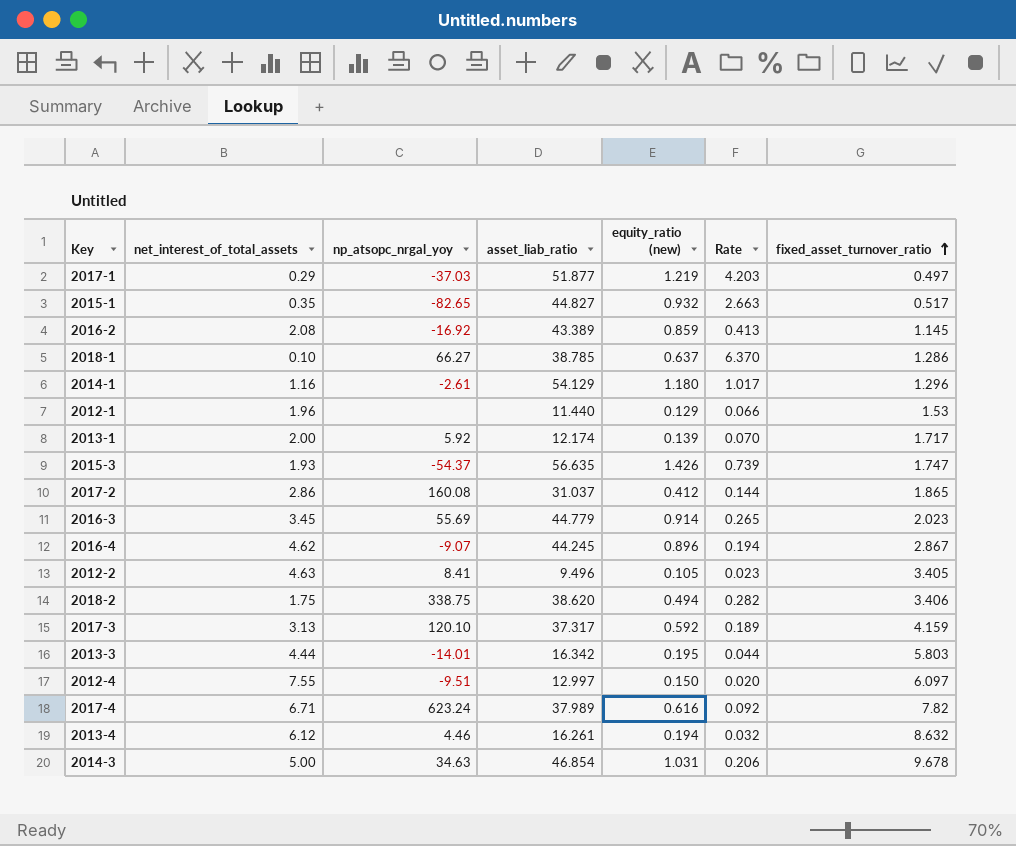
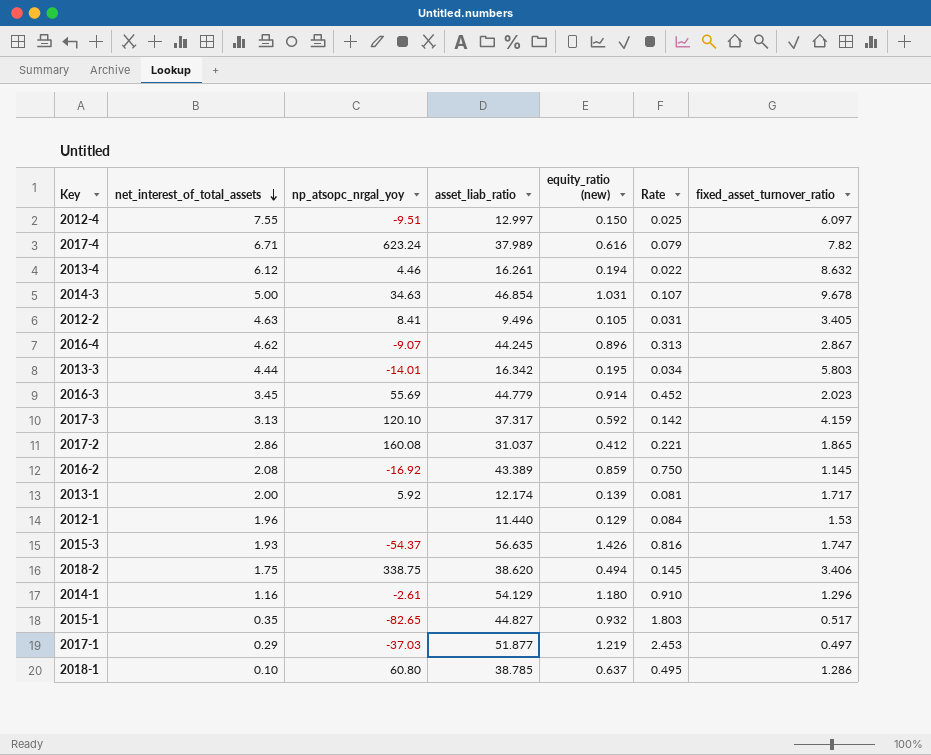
row order: fixed_asset_turnover_ratio ascending -> net_interest_of_total_assets descending
column Rate | formula: [equity_ratio (new)] / [net_interest_of_total_assets] -> [equity_ratio (new)] / [fixed_asset_turnover_ratio]
2018-1 | np_atsopc_nrgal_yoy: 66.27 -> 60.80

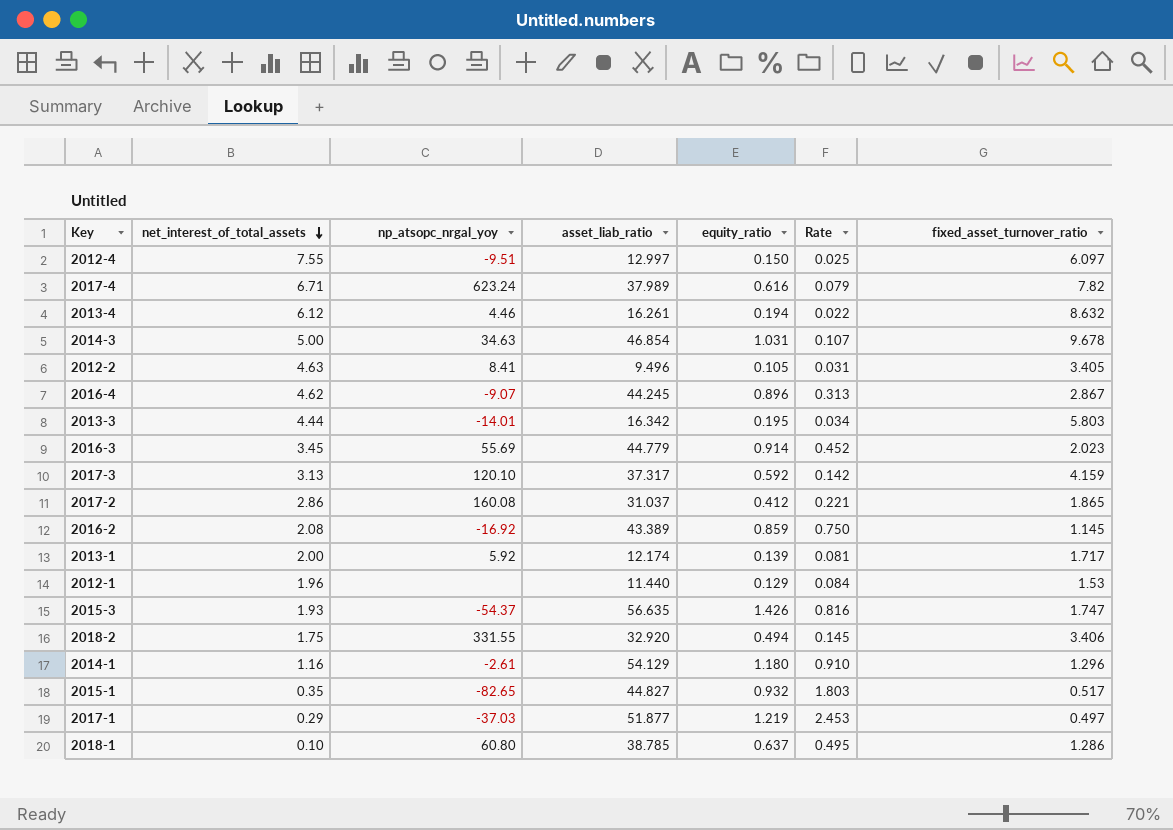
column name: equity_ratio (new) -> equity_ratio
2018-2 | np_atsopc_nrgal_yoy: 338.75 -> 331.55
2018-2 | asset_liab_ratio: 38.620 -> 32.920

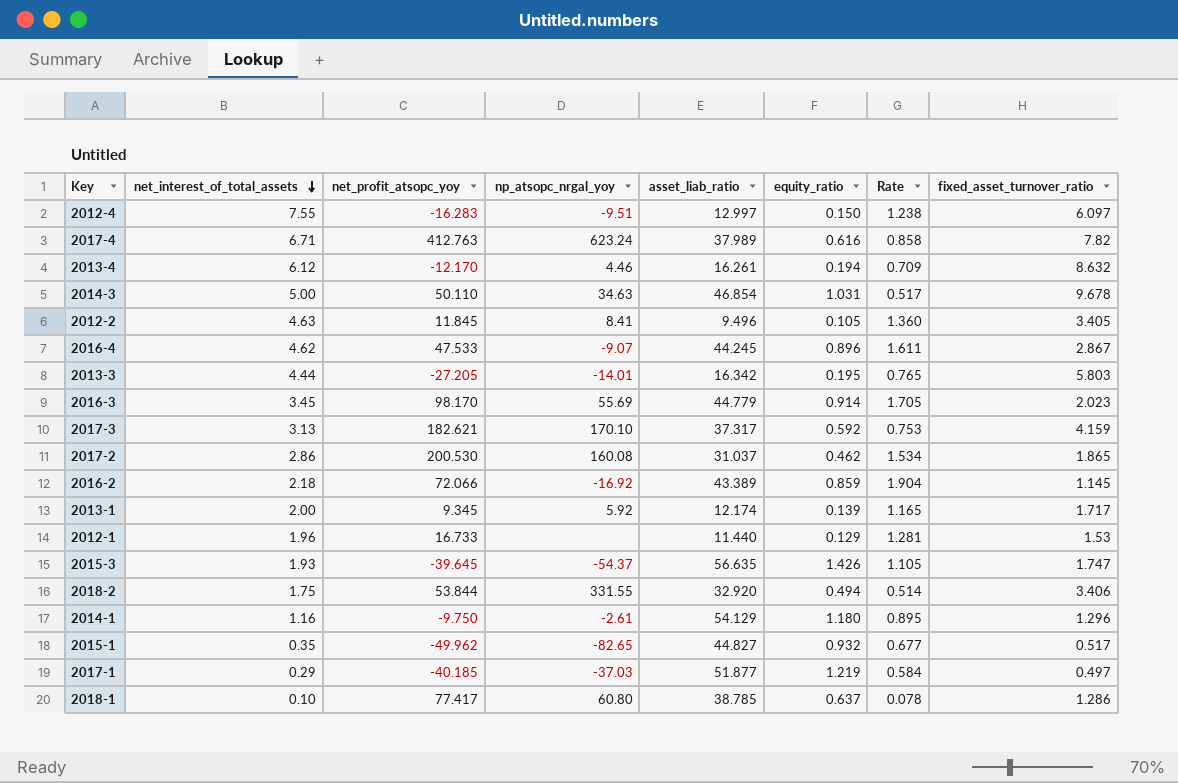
column net_profit_atsopc_yoy | position: none -> 3
column Rate | formula: [equity_ratio] / [fixed_asset_turnover_ratio] -> [net_interest_of_total_assets] / [fixed_asset_turnover_ratio]
2017-3 | np_atsopc_nrgal_yoy: 120.10 -> 170.10
2017-2 | equity_ratio: 0.412 -> 0.462
2016-2 | net_interest_of_total_assets: 2.08 -> 2.18

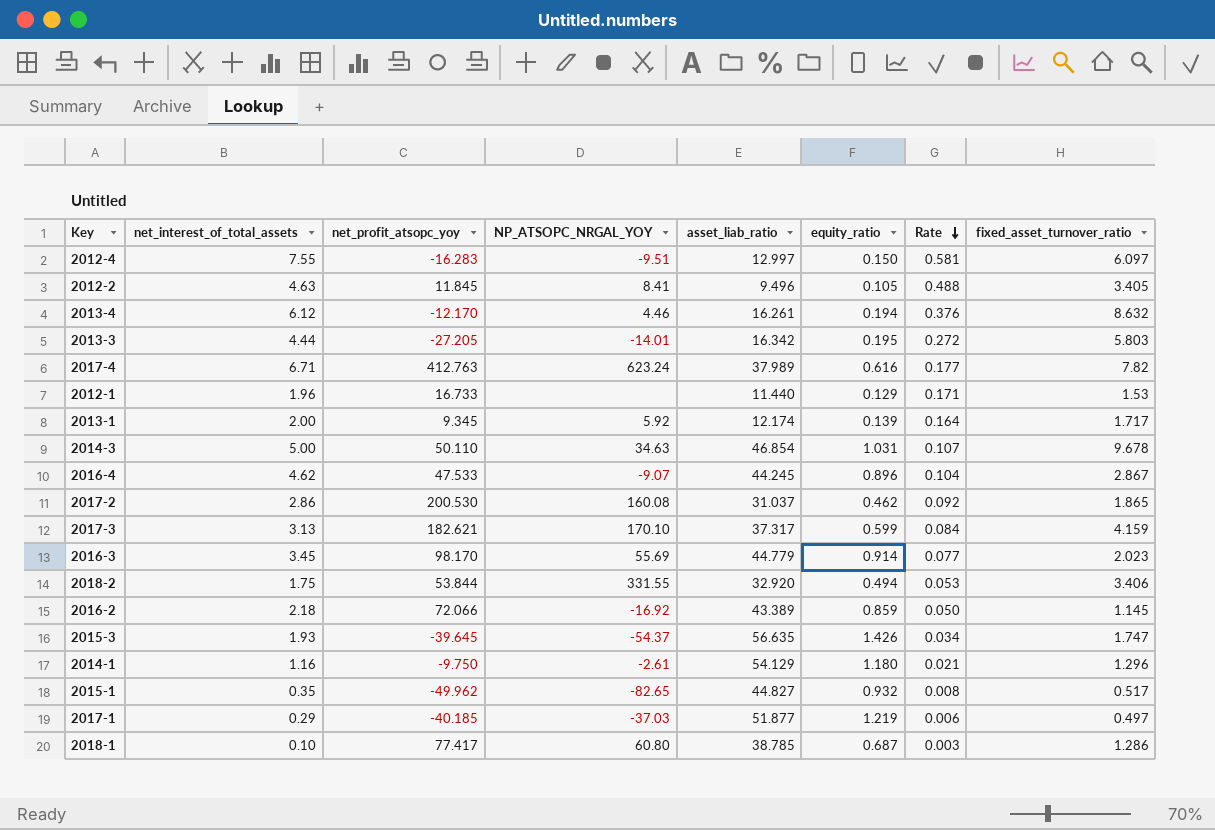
row order: net_interest_of_total_assets descending -> Rate descending
column name: np_atsopc_nrgal_yoy -> NP_ATSOPC_NRGAL_YOY
column Rate | formula: [net_interest_of_total_assets] / [fixed_asset_turnover_ratio] -> [net_interest_of_total_assets] / [asset_liab_ratio]
2017-3 | equity_ratio: 0.592 -> 0.599
2018-1 | equity_ratio: 0.637 -> 0.687

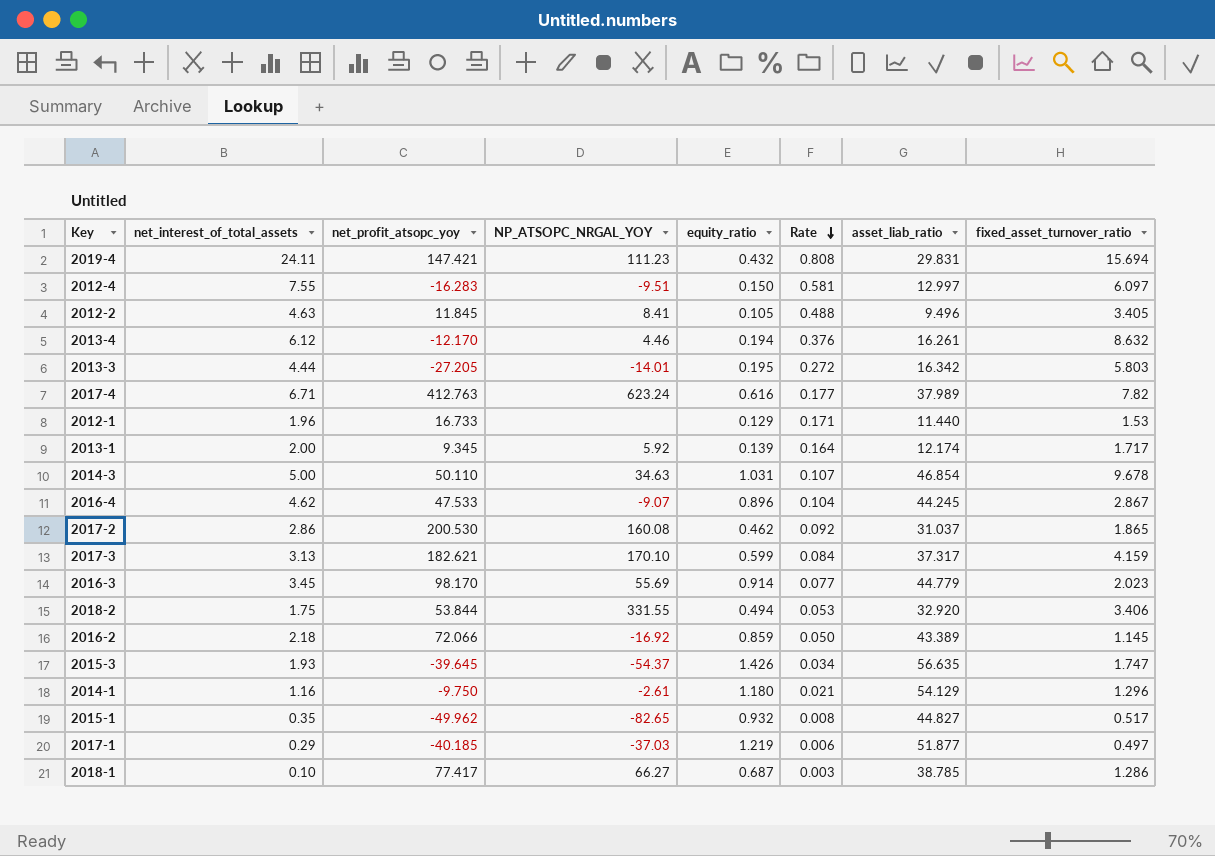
column asset_liab_ratio | position: 5 -> 7
row 2019-4: none -> 24.11 | 147.421 | 111.23 | 0.432 | 0.808 | 29.831 | 15.694
2018-1 | NP_ATSOPC_NRGAL_YOY: 60.80 -> 66.27

